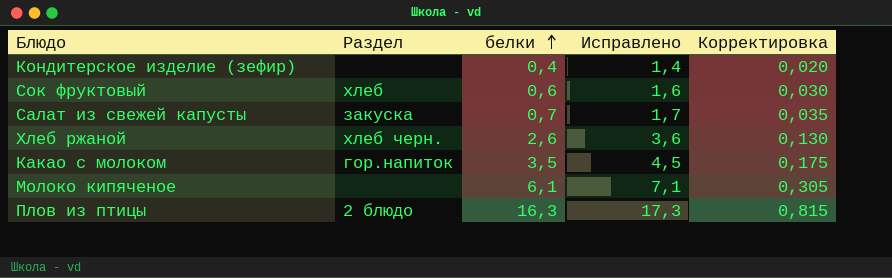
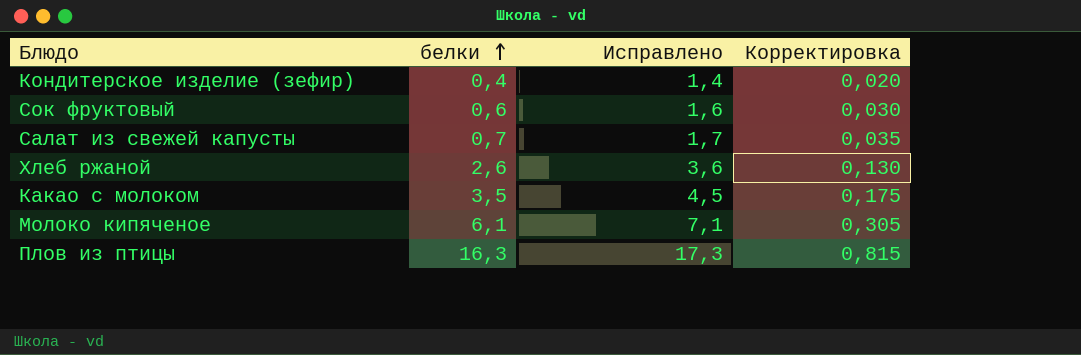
column Раздел | position: 2 -> none

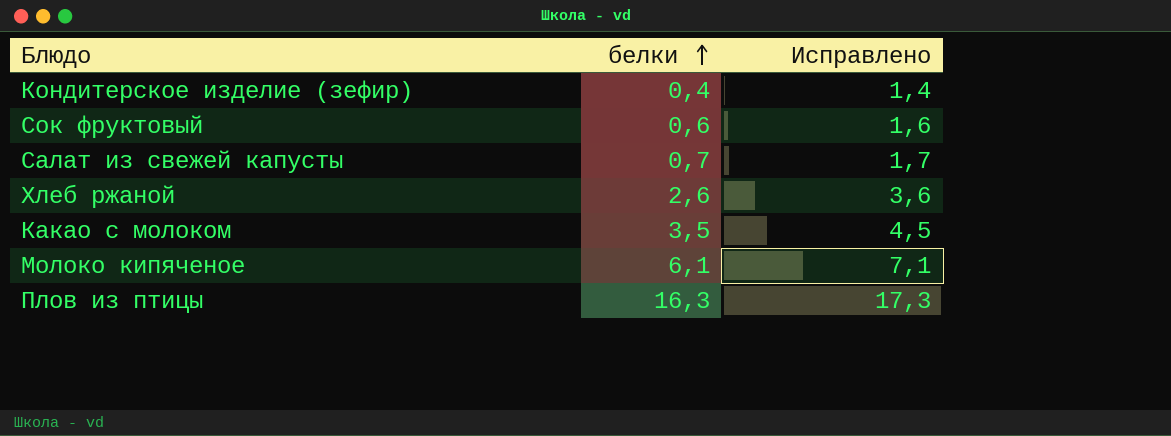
column Корректировка | formula: [белки] * 0,05 -> none

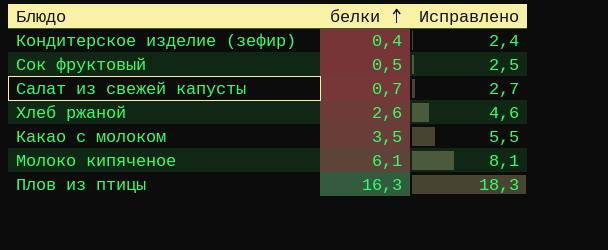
column Исправлено | formula: [белки] + 1 -> [белки] + 2
Сок фруктовый | белки: 0,6 -> 0,5

